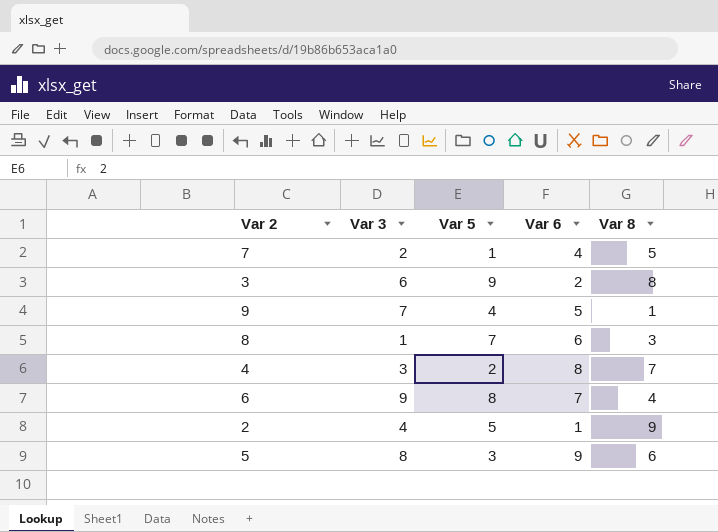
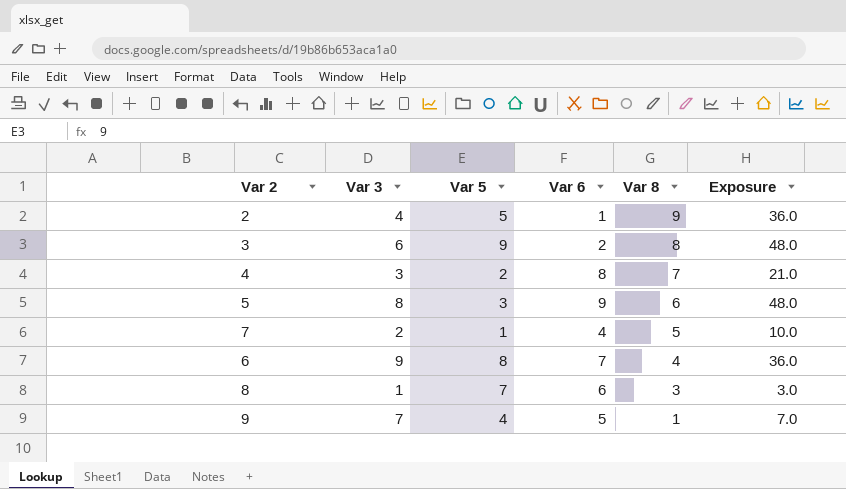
row order: none -> Var 8 descending
column Exposure | formula: none -> [Var 3] * [Var 8]

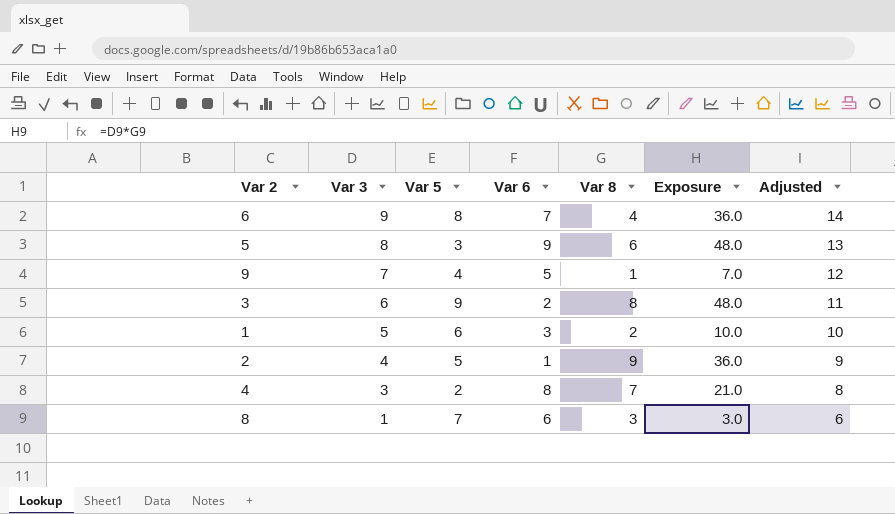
row order: Var 8 descending -> Var 3 descending
column Adjusted | formula: none -> [Var 3] + 5
row 7: 2 | 1 | 4 | 5 | 10.0 -> none
row 1: none -> 5 | 6 | 3 | 2 | 10.0 | 10

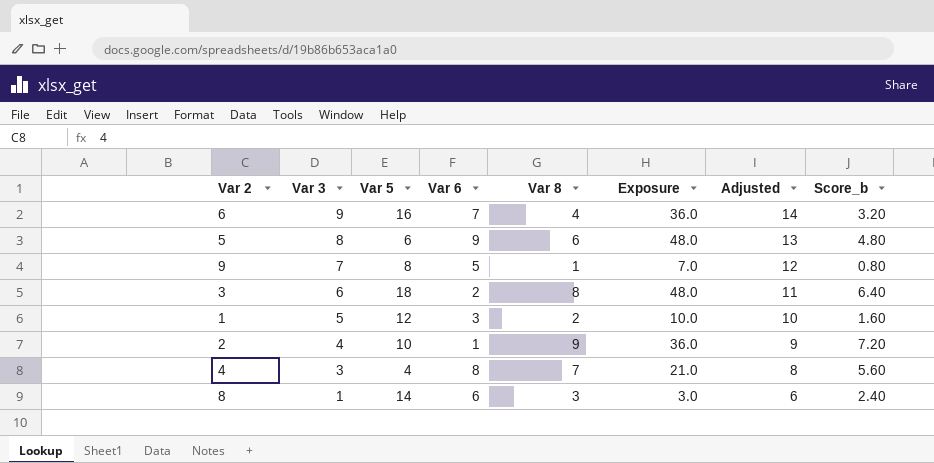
column Score_b | formula: none -> [Var 8] * 0.8
6 | Var 5: 8 -> 16
5 | Var 5: 3 -> 6
9 | Var 5: 4 -> 8
3 | Var 5: 9 -> 18
1 | Var 5: 6 -> 12
2 | Var 5: 5 -> 10
4 | Var 5: 2 -> 4
8 | Var 5: 7 -> 14

